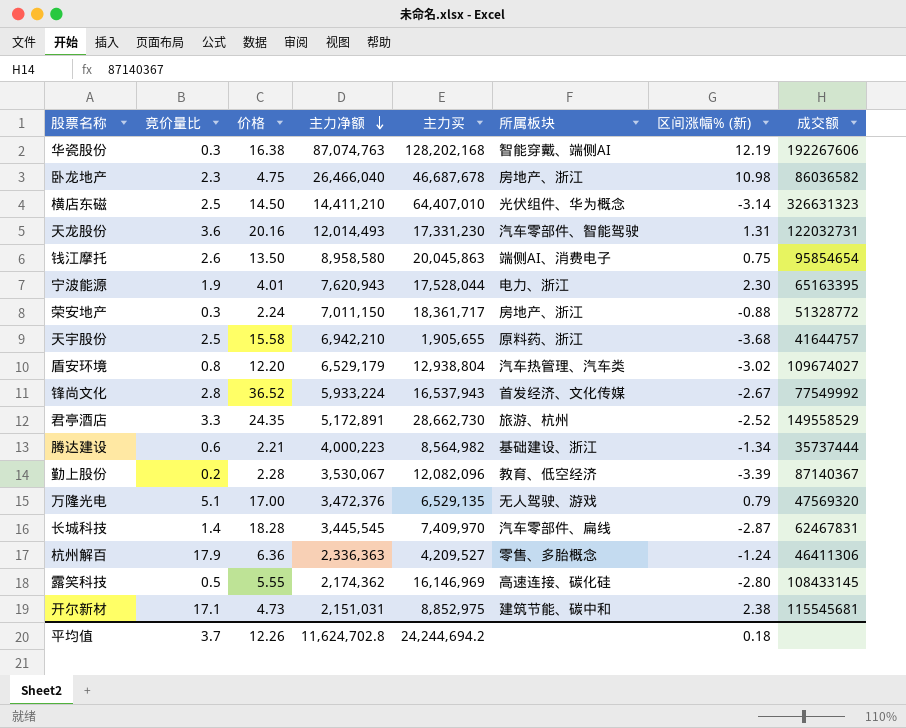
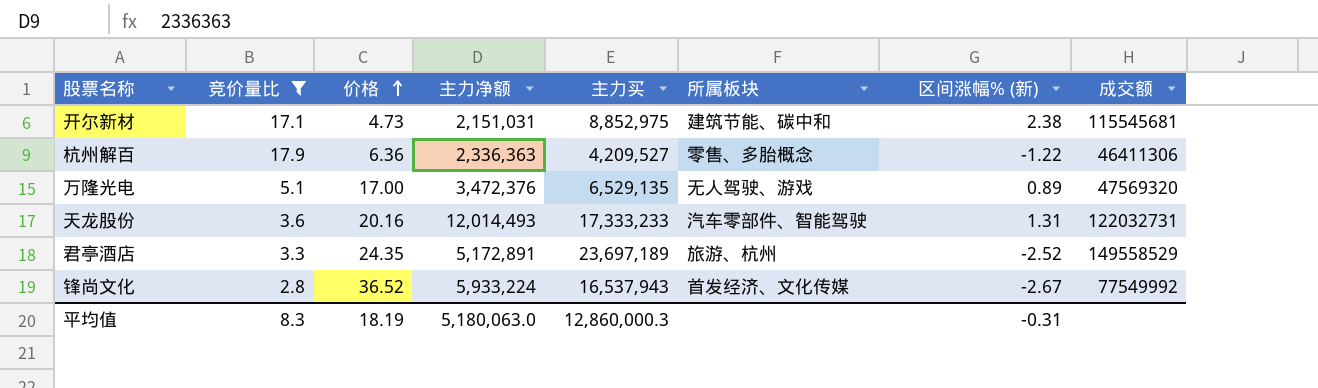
filter: none -> 竞价量比 >= 2.8
row order: 主力净额 descending -> 价格 ascending
杭州解百 | 区间涨幅% (新): -1.24 -> -1.22
万隆光电 | 区间涨幅% (新): 0.79 -> 0.89
天龙股份 | 主力买: 17,331,230 -> 17,333,233
君亭酒店 | 主力买: 28,662,730 -> 23,697,189
平均值 | 竞价量比: 3.7 -> 8.3
平均值 | 价格: 12.26 -> 18.19
平均值 | 主力净额: 11,624,702.8 -> 5,180,063.0
平均值 | 主力买: 24,244,694.2 -> 12,860,000.3
平均值 | 区间涨幅% (新): 0.18 -> -0.31

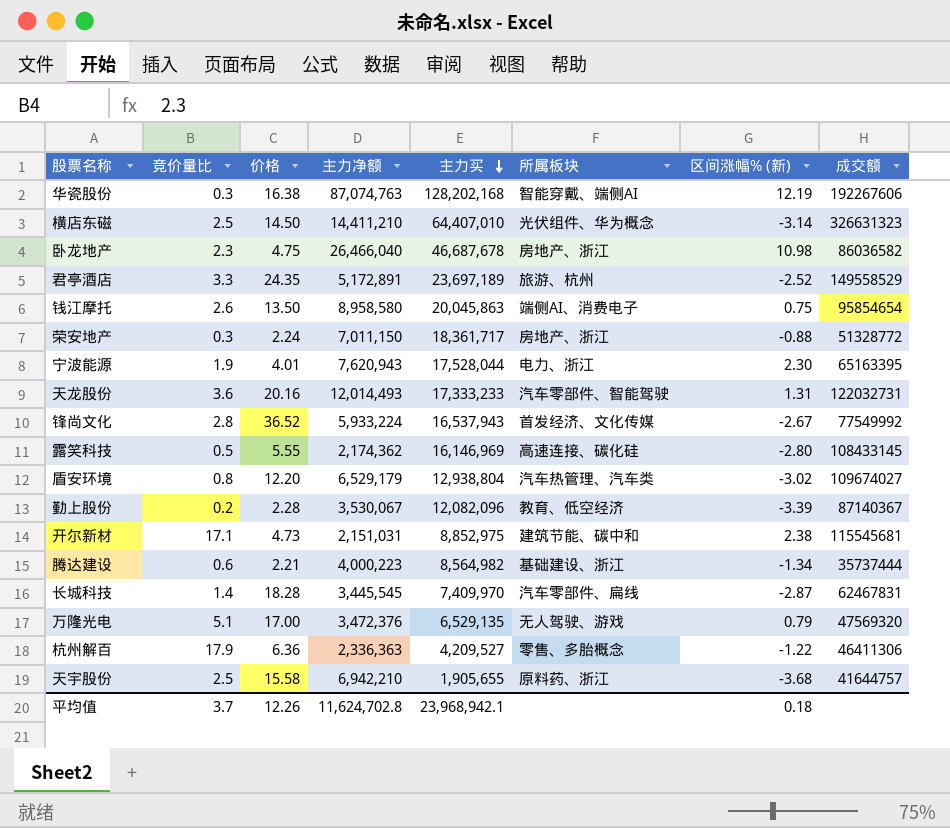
filter: 竞价量比 >= 2.8 -> none
row order: 价格 ascending -> 主力买 descending
万隆光电 | 区间涨幅% (新): 0.89 -> 0.79
平均值 | 竞价量比: 8.3 -> 3.7
平均值 | 价格: 18.19 -> 12.26
平均值 | 主力净额: 5,180,063.0 -> 11,624,702.8
平均值 | 主力买: 12,860,000.3 -> 23,968,942.1
平均值 | 区间涨幅% (新): -0.31 -> 0.18

